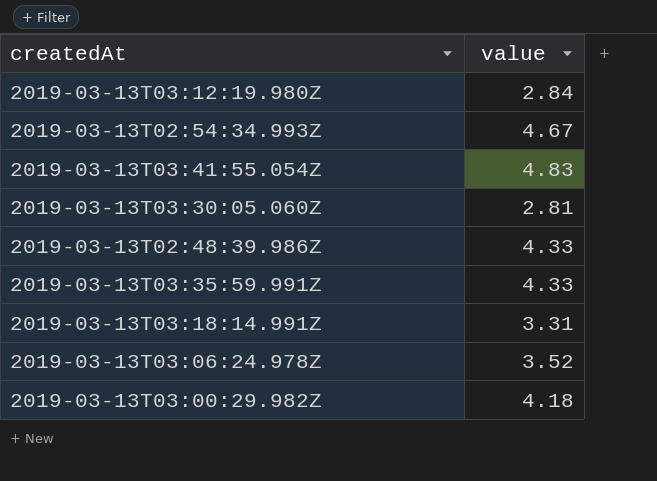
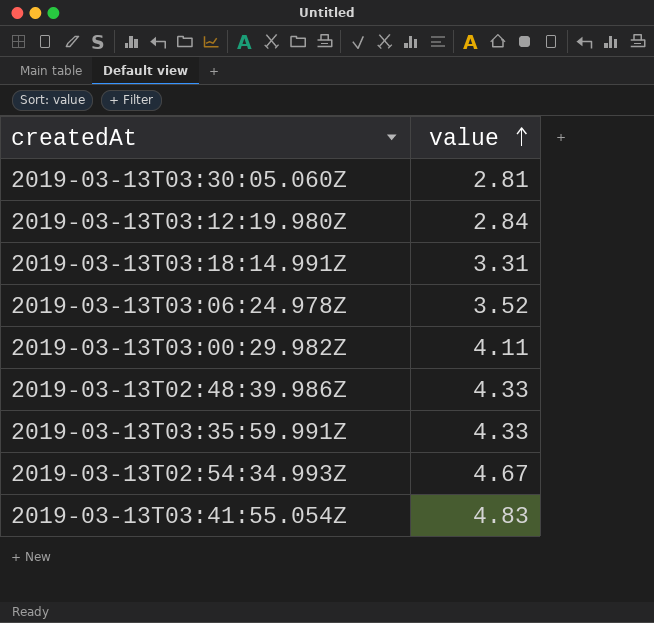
row order: none -> value ascending
2019-03-13T03:00:29.982Z | value: 4.18 -> 4.11

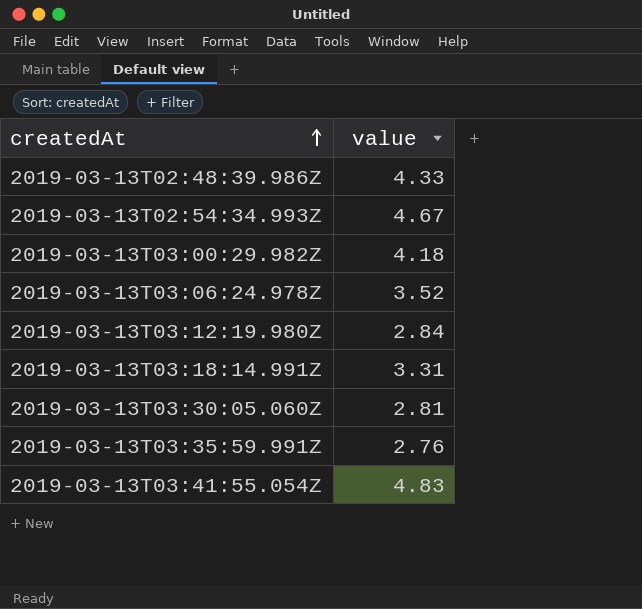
row order: value ascending -> createdAt ascending
2019-03-13T03:00:29.982Z | value: 4.11 -> 4.18
2019-03-13T03:35:59.991Z | value: 4.33 -> 2.76

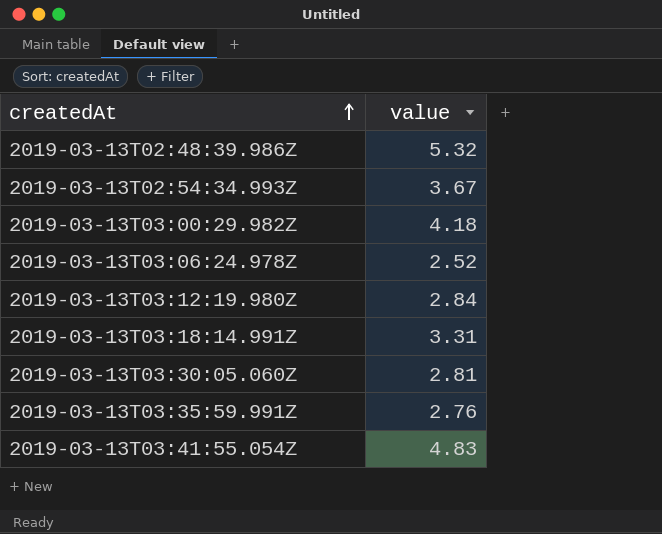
2019-03-13T02:48:39.986Z | value: 4.33 -> 5.32
2019-03-13T02:54:34.993Z | value: 4.67 -> 3.67
2019-03-13T03:06:24.978Z | value: 3.52 -> 2.52

